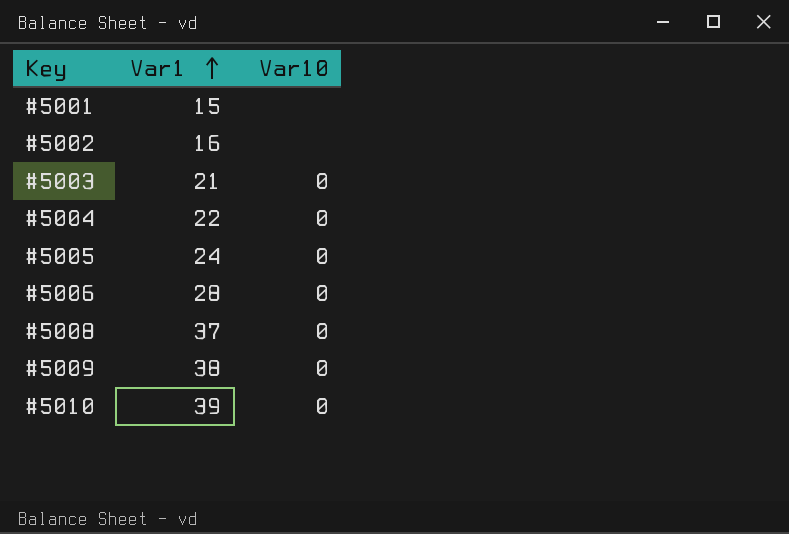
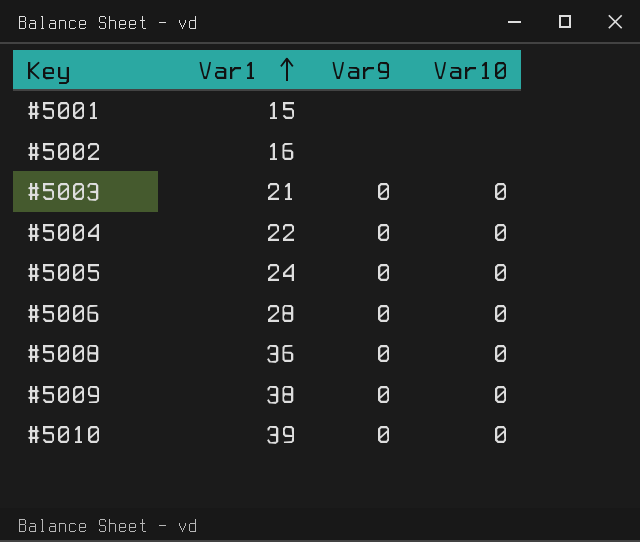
column Var9 | position: none -> 3
#5008 | Var1: 37 -> 36

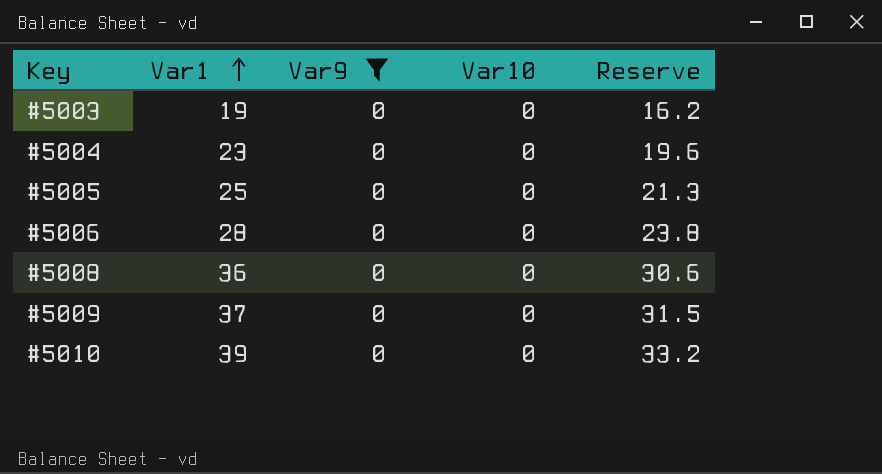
filter: none -> Var9 = 0
column Reserve | formula: none -> [Var1] * 0.85
#5003 | Var1: 21 -> 19
#5004 | Var1: 22 -> 23
#5005 | Var1: 24 -> 25
#5009 | Var1: 38 -> 37

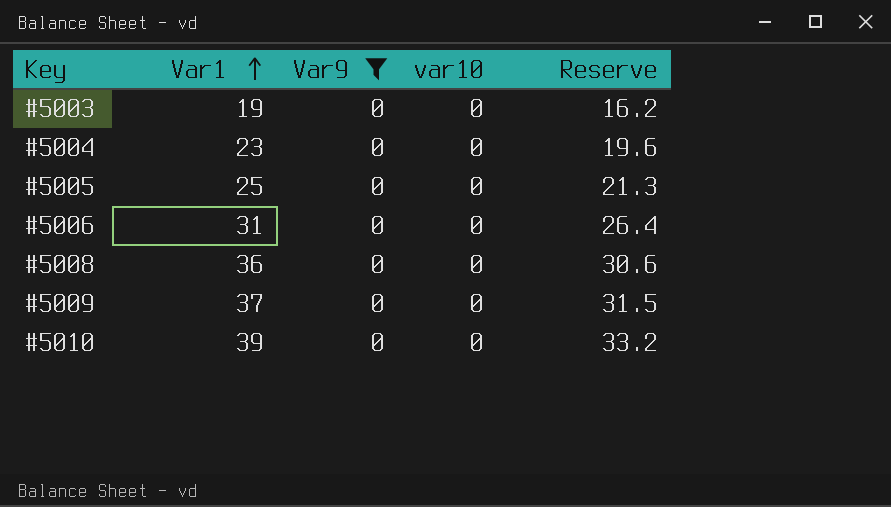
column name: Var10 -> var10
#5006 | Var1: 28 -> 31
#5006 | Reserve: 23.8 -> 26.4

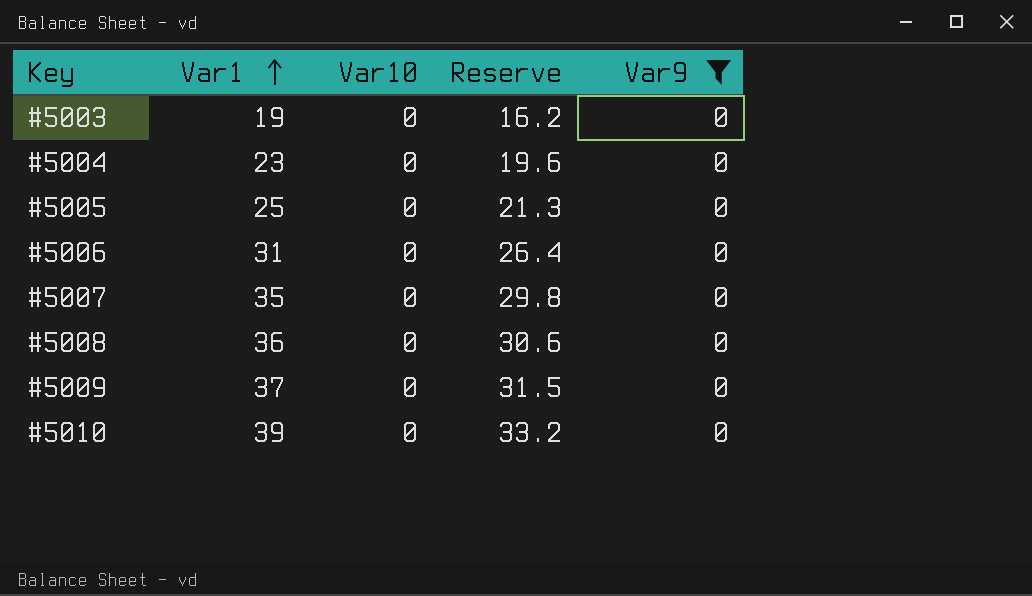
column name: var10 -> Var10
column Var9 | position: 3 -> 5
row #5007: none -> 35 | 0 | 29.8 | 0

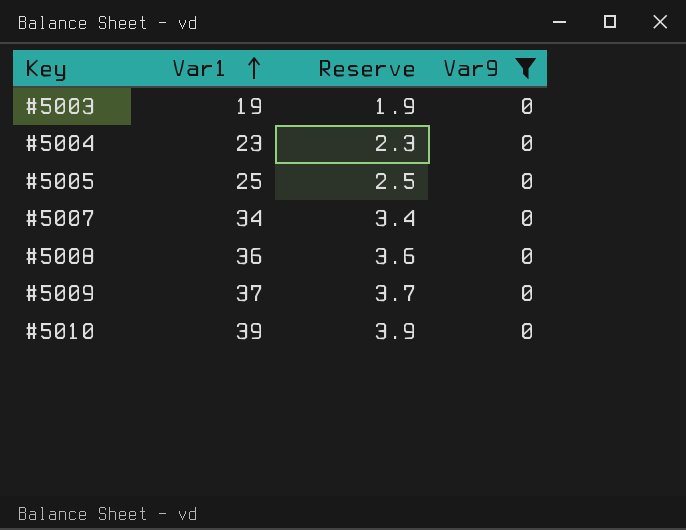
column Var10 | position: 3 -> none
column Reserve | formula: [Var1] * 0.85 -> [Var1] * 0.1
row #5006: 31 | 0 | 26.4 | 0 -> none
#5007 | Var1: 35 -> 34

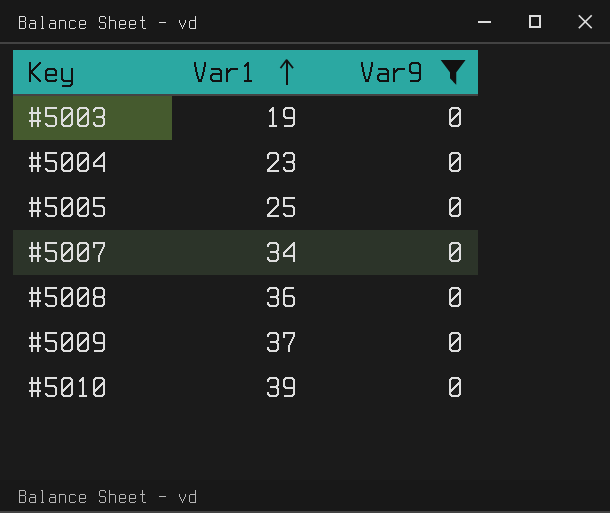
column Reserve | formula: [Var1] * 0.1 -> none

